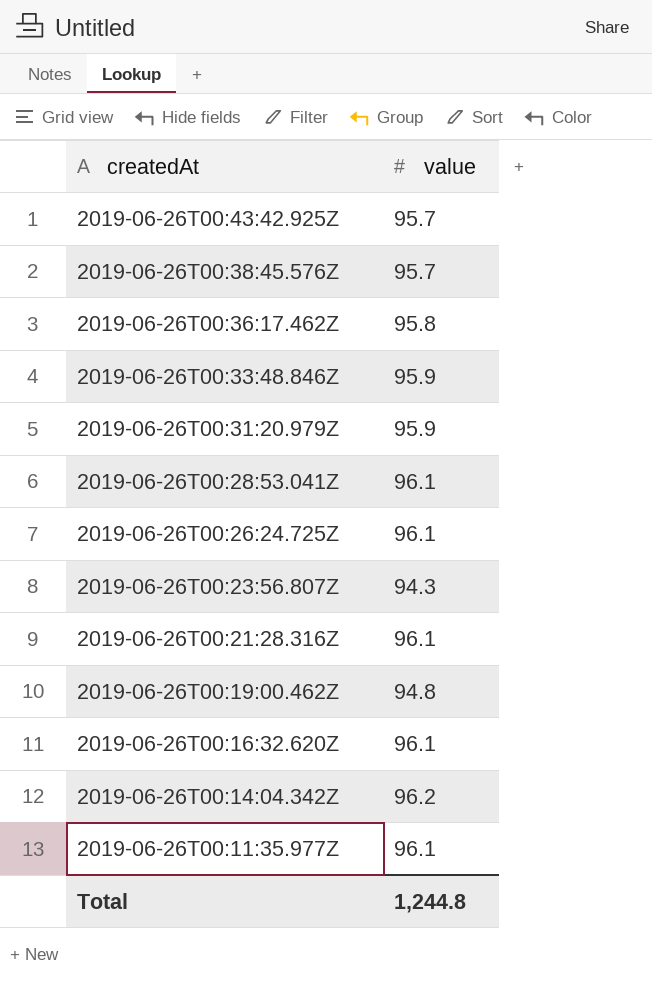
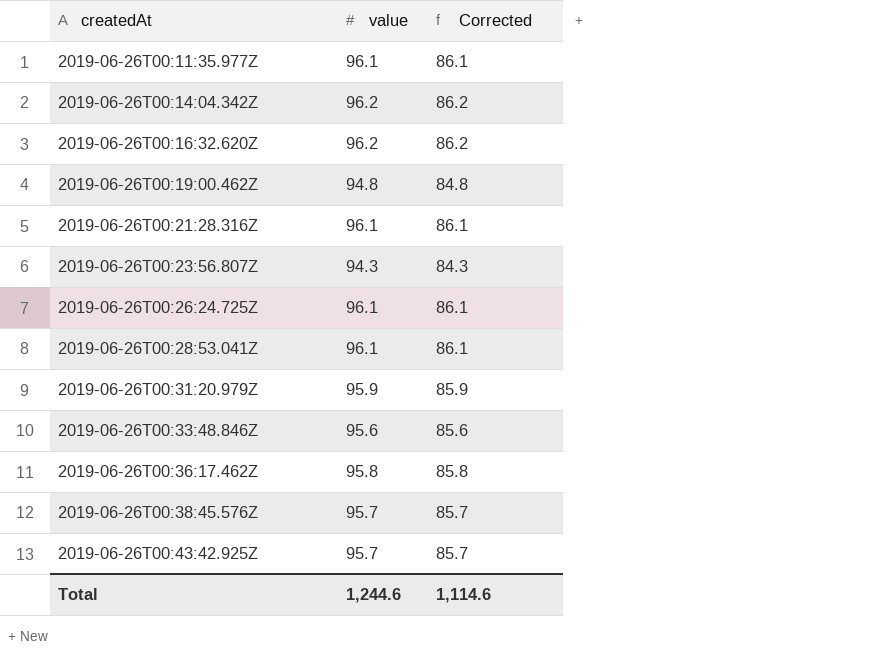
row order: createdAt descending -> createdAt ascending
column Corrected | formula: none -> [value] - 10
2019-06-26T00:16:32.620Z | value: 96.1 -> 96.2
2019-06-26T00:33:48.846Z | value: 95.9 -> 95.6
Total | value: 1,244.8 -> 1,244.6

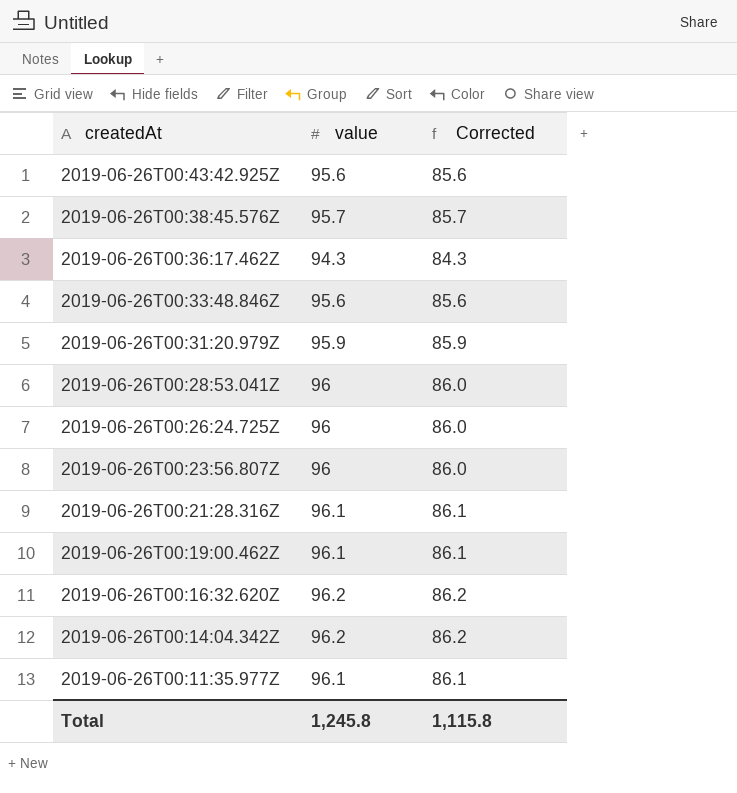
row order: createdAt ascending -> createdAt descending
2019-06-26T00:43:42.925Z | value: 95.7 -> 95.6
2019-06-26T00:43:42.925Z | Corrected: 85.7 -> 85.6
2019-06-26T00:36:17.462Z | value: 95.8 -> 94.3
2019-06-26T00:36:17.462Z | Corrected: 85.8 -> 84.3
2019-06-26T00:28:53.041Z | value: 96.1 -> 96
2019-06-26T00:28:53.041Z | Corrected: 86.1 -> 86.0
2019-06-26T00:26:24.725Z | value: 96.1 -> 96
2019-06-26T00:26:24.725Z | Corrected: 86.1 -> 86.0
2019-06-26T00:23:56.807Z | value: 94.3 -> 96
2019-06-26T00:23:56.807Z | Corrected: 84.3 -> 86.0
2019-06-26T00:19:00.462Z | value: 94.8 -> 96.1
2019-06-26T00:19:00.462Z | Corrected: 84.8 -> 86.1
Total | value: 1,244.6 -> 1,245.8
Total | Corrected: 1,114.6 -> 1,115.8

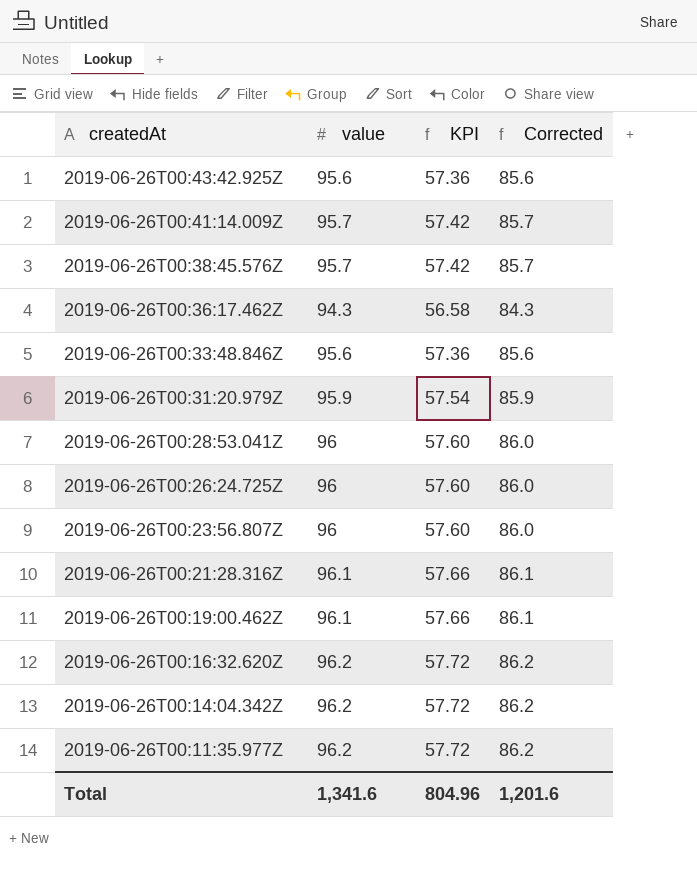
column KPI | formula: none -> [value] * 0.6
row 2019-06-26T00:41:14.009Z: none -> 95.7 | 57.42 | 85.7
2019-06-26T00:11:35.977Z | value: 96.1 -> 96.2
2019-06-26T00:11:35.977Z | Corrected: 86.1 -> 86.2
Total | value: 1,245.8 -> 1,341.6
Total | Corrected: 1,115.8 -> 1,201.6

